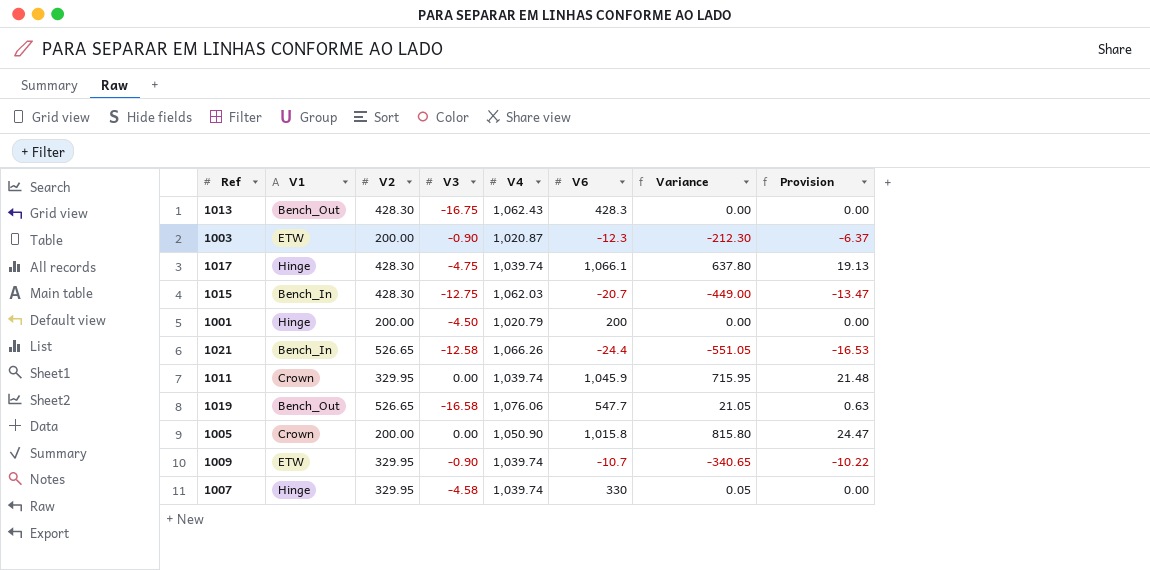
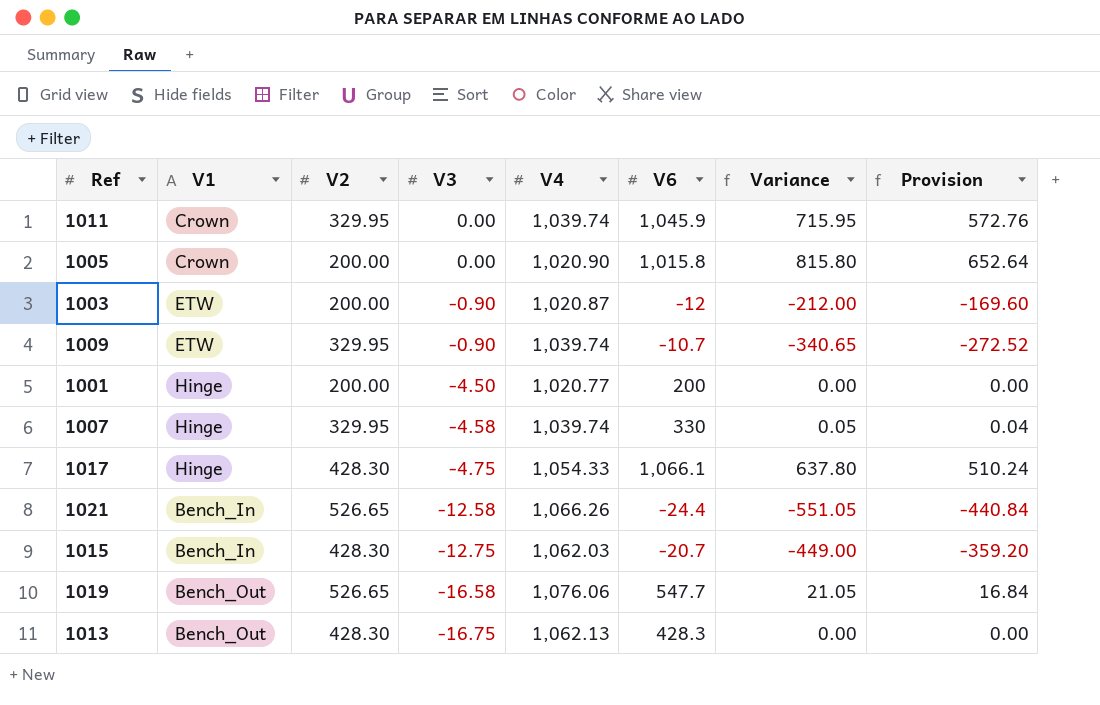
row order: none -> V3 descending
column Provision | formula: [Variance] * 0.03 -> [Variance] * 0.8
1005 | V4: 1,050.90 -> 1,020.90
1003 | V6: -12.3 -> -12
1003 | Variance: -212.30 -> -212.00
1001 | V4: 1,020.79 -> 1,020.77
1017 | V4: 1,039.74 -> 1,054.33
1013 | V4: 1,062.43 -> 1,062.13

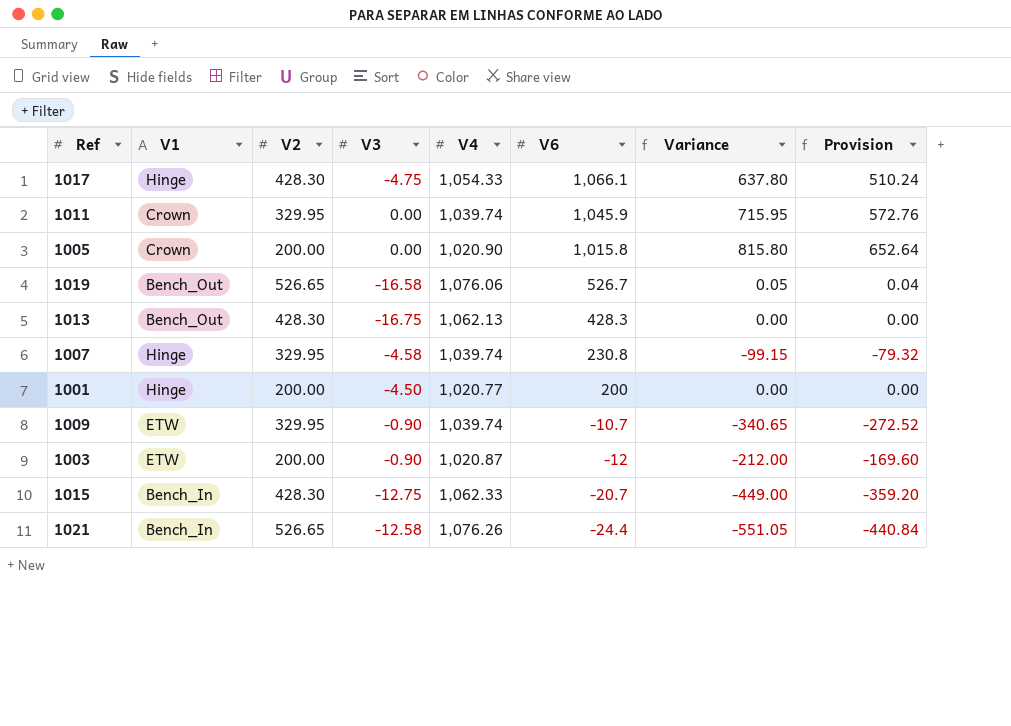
row order: V3 descending -> V6 descending
1019 | V6: 547.7 -> 526.7
1019 | Variance: 21.05 -> 0.05
1019 | Provision: 16.84 -> 0.04
1007 | V6: 330 -> 230.8
1007 | Variance: 0.05 -> -99.15
1007 | Provision: 0.04 -> -79.32
1015 | V4: 1,062.03 -> 1,062.33
1021 | V4: 1,066.26 -> 1,076.26

